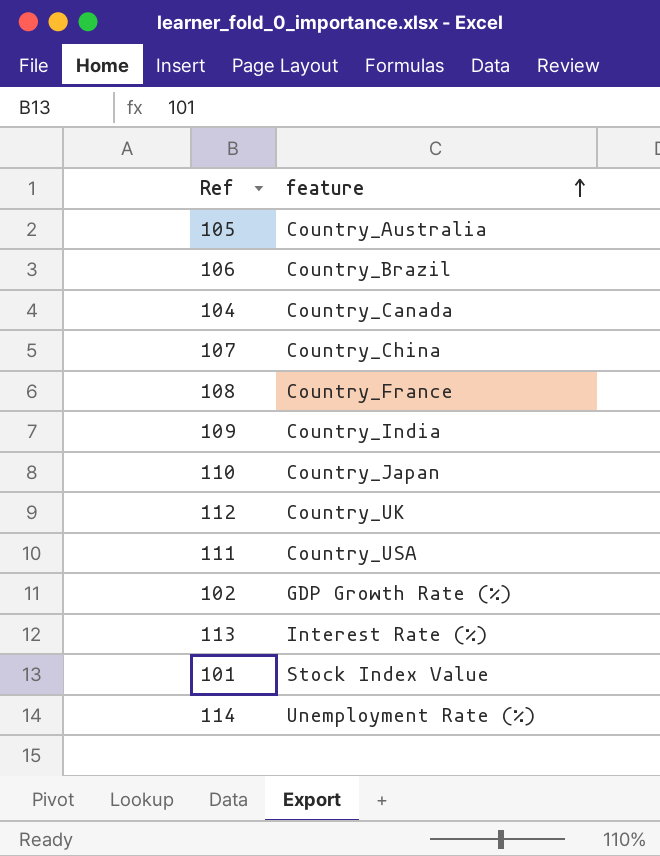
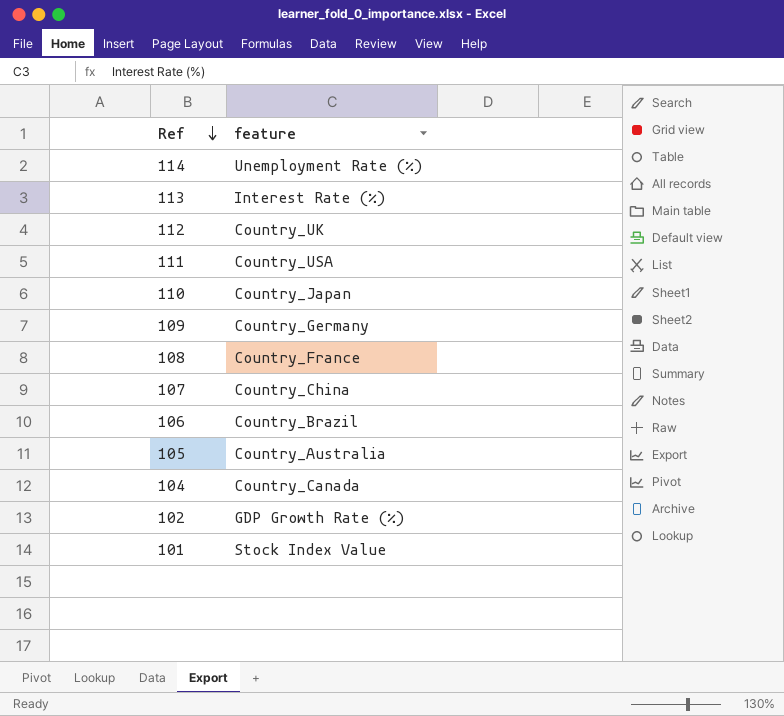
row order: feature ascending -> Ref descending
109 | feature: Country_India -> Country_Germany

